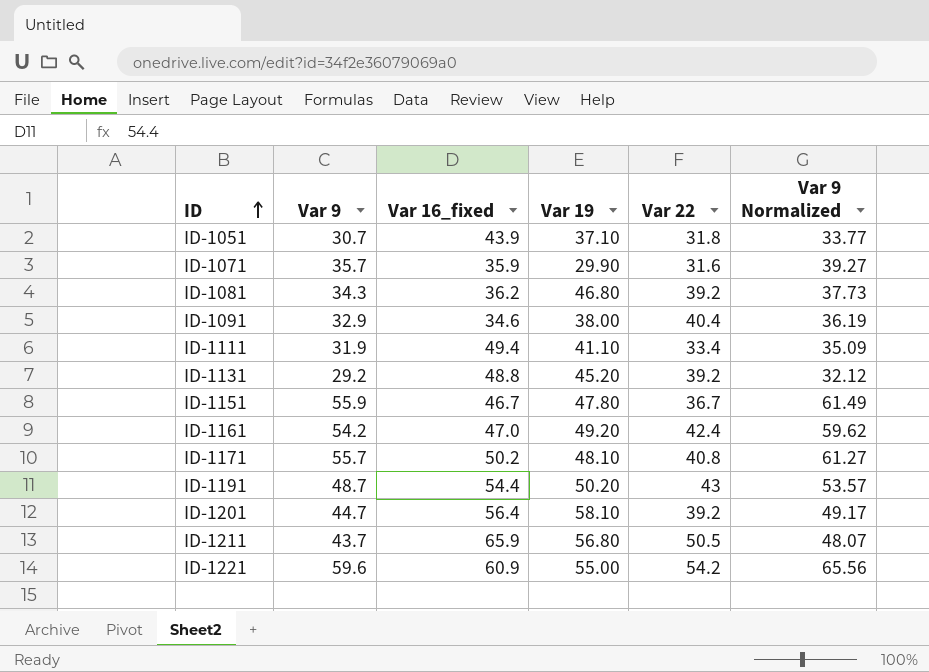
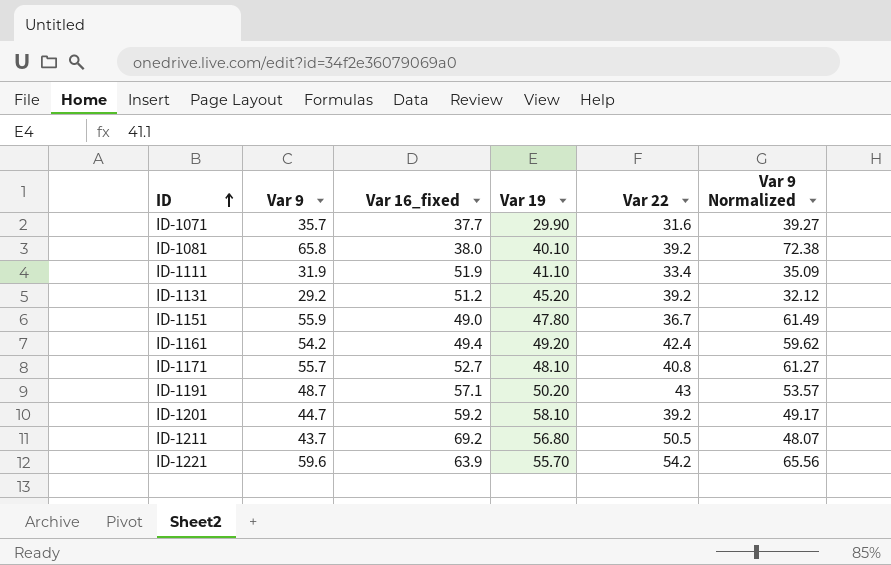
row ID-1051: 30.7 | 43.9 | 37.10 | 31.8 | 33.77 -> none
row ID-1091: 32.9 | 34.6 | 38.00 | 40.4 | 36.19 -> none
ID-1071 | Var 16_fixed: 35.9 -> 37.7
ID-1081 | Var 9: 34.3 -> 65.8
ID-1081 | Var 16_fixed: 36.2 -> 38.0
ID-1081 | Var 19: 46.80 -> 40.10
ID-1081 | Var 9 Normalized: 37.73 -> 72.38
ID-1111 | Var 16_fixed: 49.4 -> 51.9
ID-1131 | Var 16_fixed: 48.8 -> 51.2
ID-1151 | Var 16_fixed: 46.7 -> 49.0
ID-1161 | Var 16_fixed: 47.0 -> 49.4
ID-1171 | Var 16_fixed: 50.2 -> 52.7
ID-1191 | Var 16_fixed: 54.4 -> 57.1
ID-1201 | Var 16_fixed: 56.4 -> 59.2
ID-1211 | Var 16_fixed: 65.9 -> 69.2
ID-1221 | Var 16_fixed: 60.9 -> 63.9
ID-1221 | Var 19: 55.00 -> 55.70

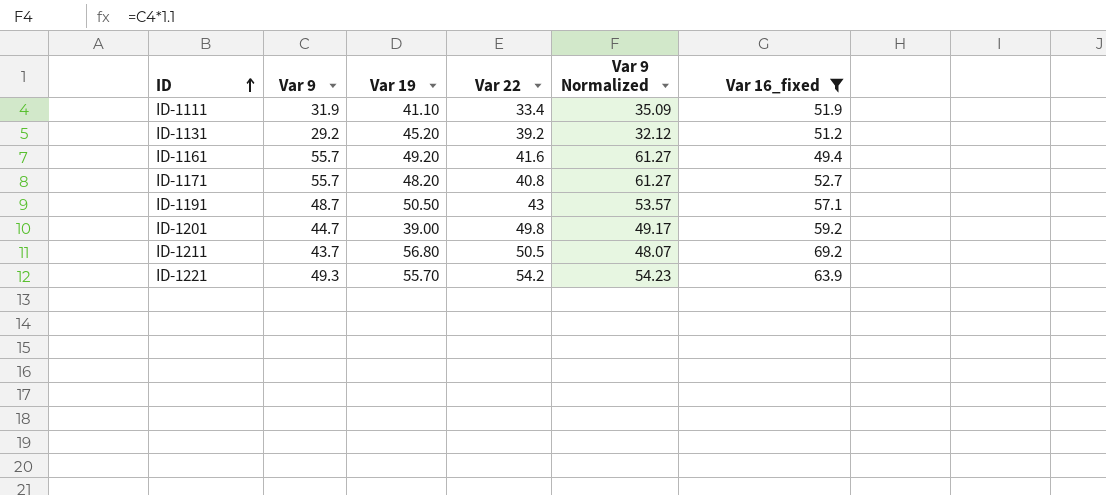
filter: none -> Var 16_fixed >= 49.4
column Var 16_fixed | position: 3 -> 6
ID-1161 | Var 9: 54.2 -> 55.7
ID-1161 | Var 22: 42.4 -> 41.6
ID-1161 | Var 9 Normalized: 59.62 -> 61.27
ID-1171 | Var 19: 48.10 -> 48.20
ID-1191 | Var 19: 50.20 -> 50.50
ID-1201 | Var 19: 58.10 -> 39.00
ID-1201 | Var 22: 39.2 -> 49.8
ID-1221 | Var 9: 59.6 -> 49.3
ID-1221 | Var 9 Normalized: 65.56 -> 54.23

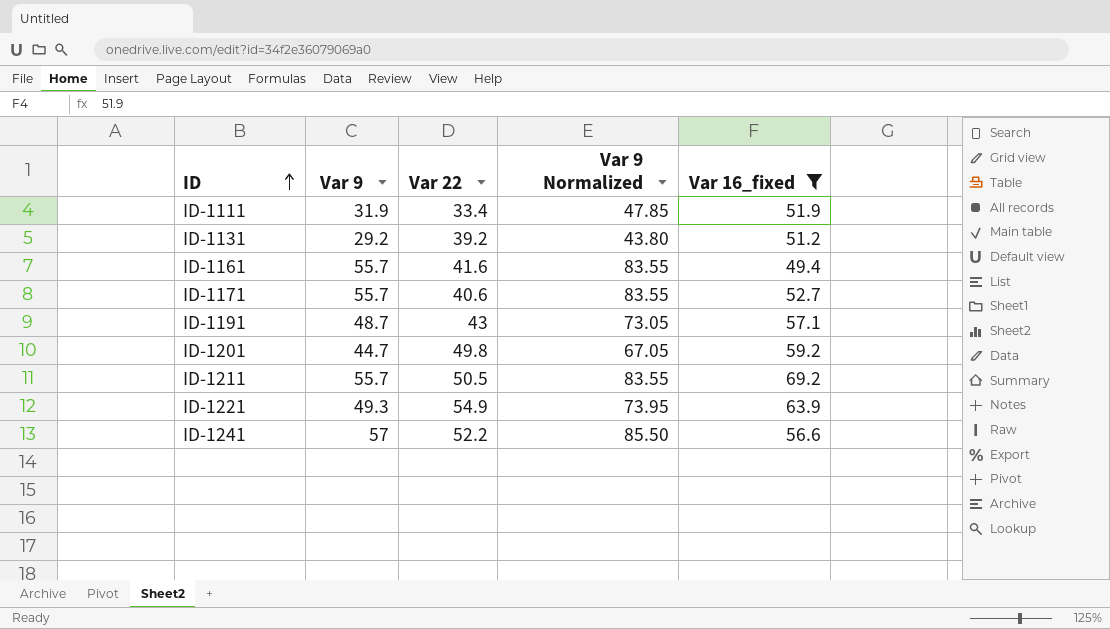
column Var 19 | position: 3 -> none
column Var 9 Normalized | formula: [Var 9] * 1.1 -> [Var 9] * 1.5
ID-1171 | Var 22: 40.8 -> 40.6
ID-1211 | Var 9: 43.7 -> 55.7
ID-1221 | Var 22: 54.2 -> 54.9
row ID-1241: none -> 57 | 52.2 | 85.50 | 56.6

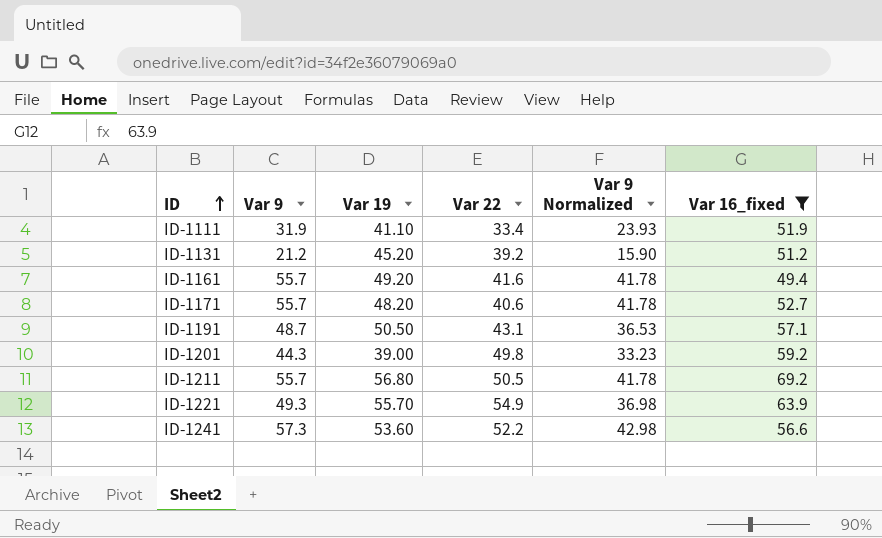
column Var 19 | position: none -> 3
column Var 9 Normalized | formula: [Var 9] * 1.5 -> [Var 9] * 0.75
ID-1131 | Var 9: 29.2 -> 21.2
ID-1191 | Var 22: 43 -> 43.1
ID-1201 | Var 9: 44.7 -> 44.3
ID-1241 | Var 9: 57 -> 57.3

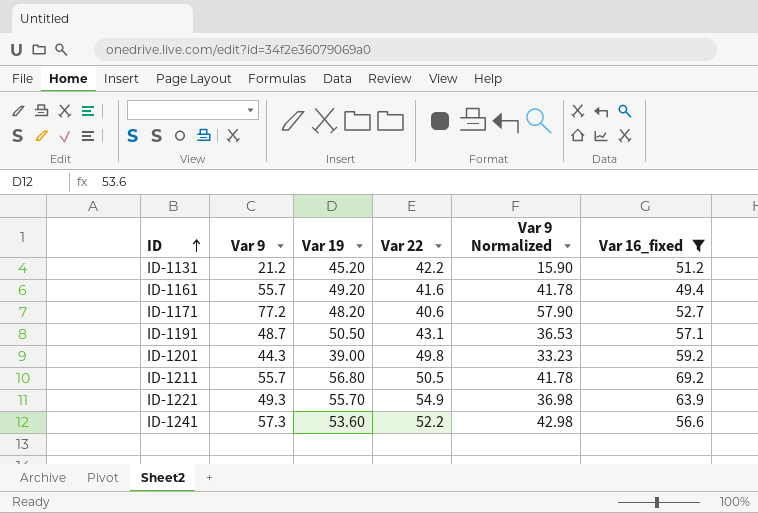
row ID-1111: 31.9 | 41.10 | 33.4 | 23.93 | 51.9 -> none
ID-1131 | Var 22: 39.2 -> 42.2
ID-1171 | Var 9: 55.7 -> 77.2
ID-1171 | Var 9 Normalized: 41.78 -> 57.90

